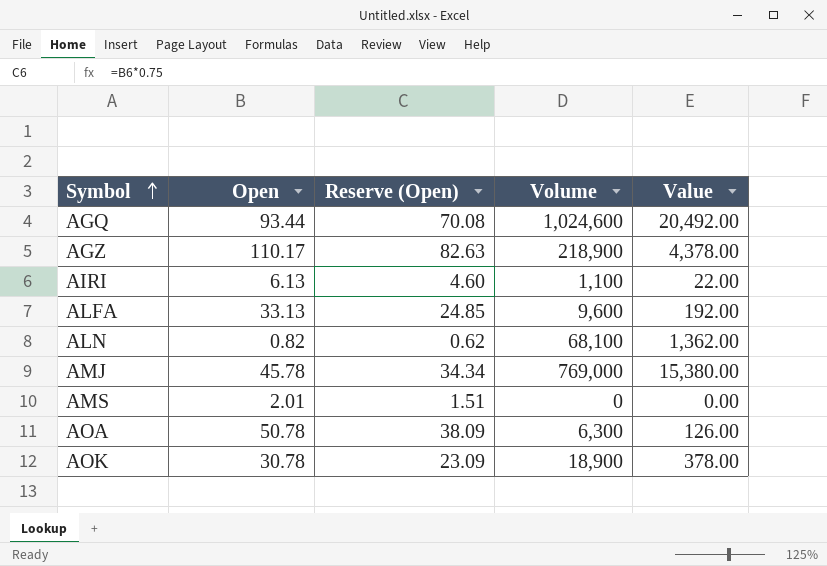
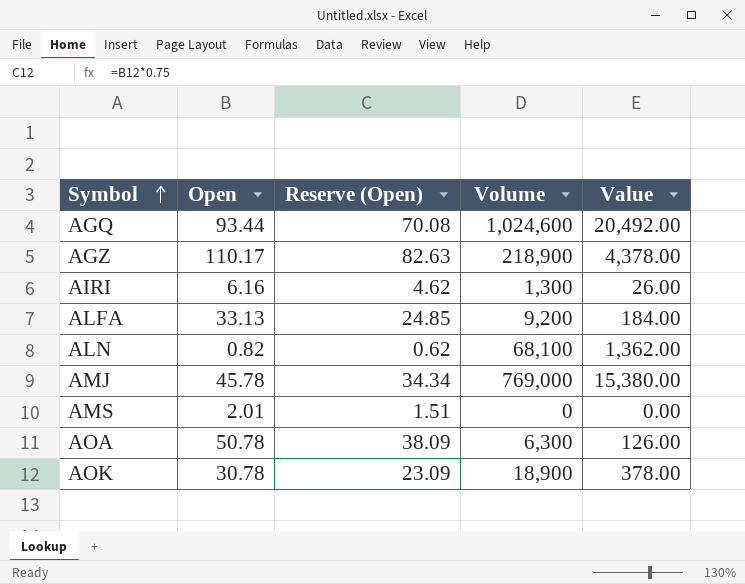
AIRI | Open: 6.13 -> 6.16
AIRI | Reserve (Open): 4.60 -> 4.62
AIRI | Volume: 1,100 -> 1,300
AIRI | Value: 22.00 -> 26.00
ALFA | Volume: 9,600 -> 9,200
ALFA | Value: 192.00 -> 184.00

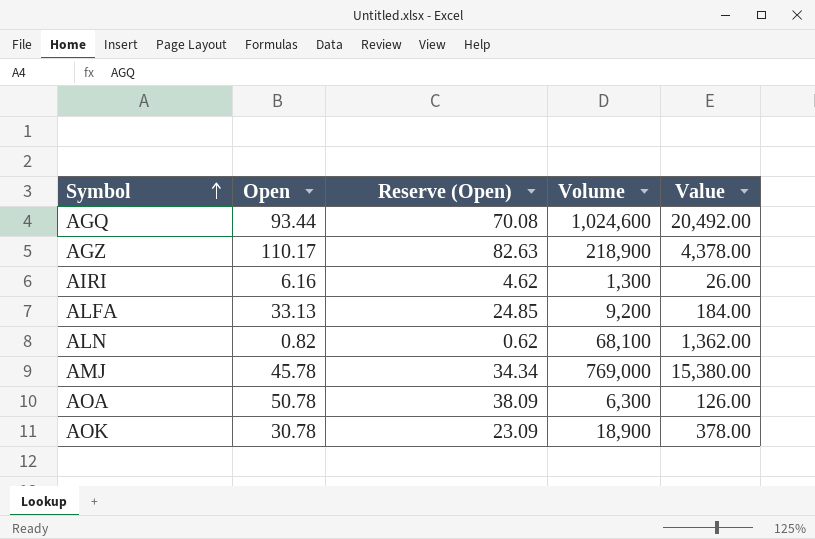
row AMS: 2.01 | 1.51 | 0 | 0.00 -> none

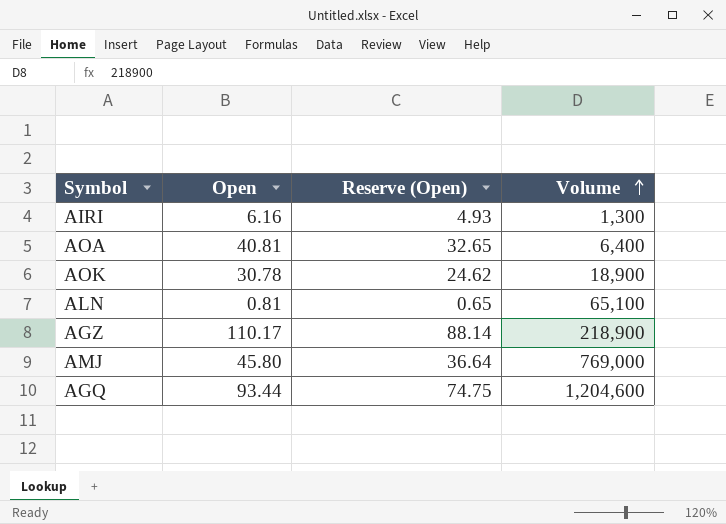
row order: Symbol ascending -> Volume ascending
column Value | formula: [Volume] * 0.02 -> none
column Reserve (Open) | formula: [Open] * 0.75 -> [Open] * 0.8
row ALFA: 33.13 | 24.85 | 9,200 | 184.00 -> none
AOA | Open: 50.78 -> 40.81
AOA | Volume: 6,300 -> 6,400
ALN | Open: 0.82 -> 0.81
ALN | Volume: 68,100 -> 65,100
AMJ | Open: 45.78 -> 45.80
AGQ | Volume: 1,024,600 -> 1,204,600

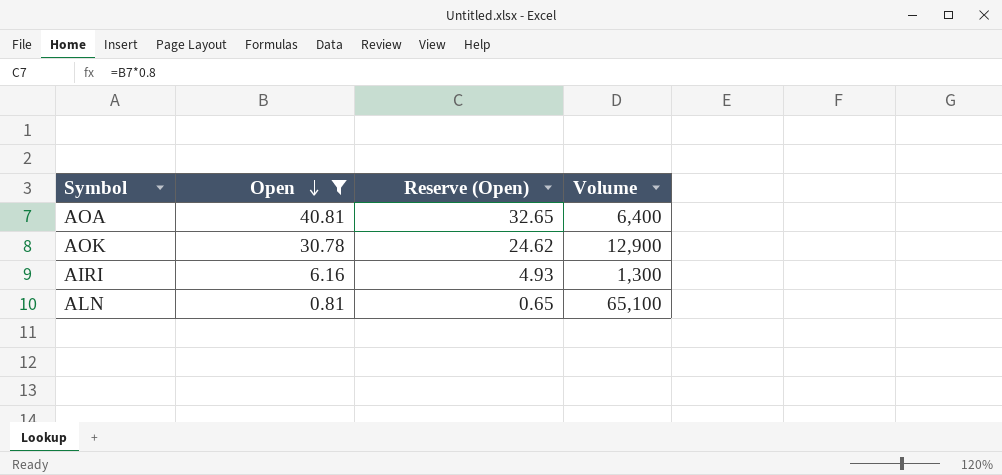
filter: none -> Open <= 40.81
row order: Volume ascending -> Open descending
AOK | Volume: 18,900 -> 12,900

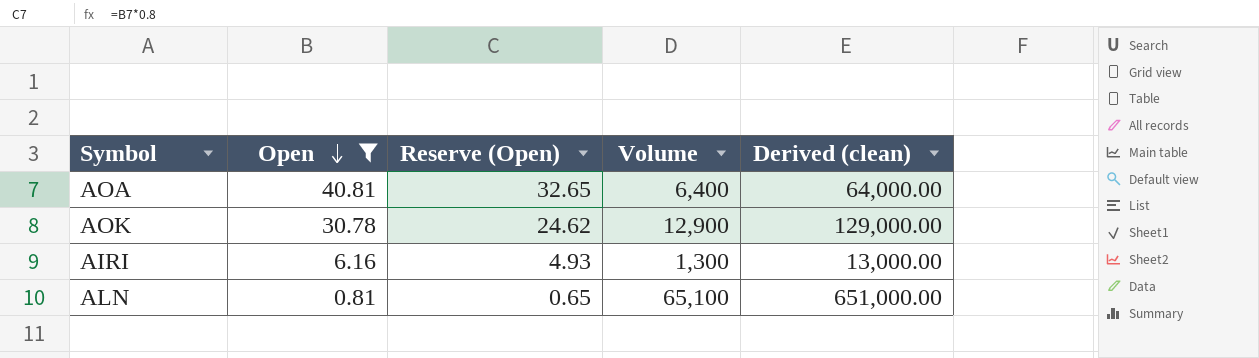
column Derived (clean) | formula: none -> [Volume] * 10

